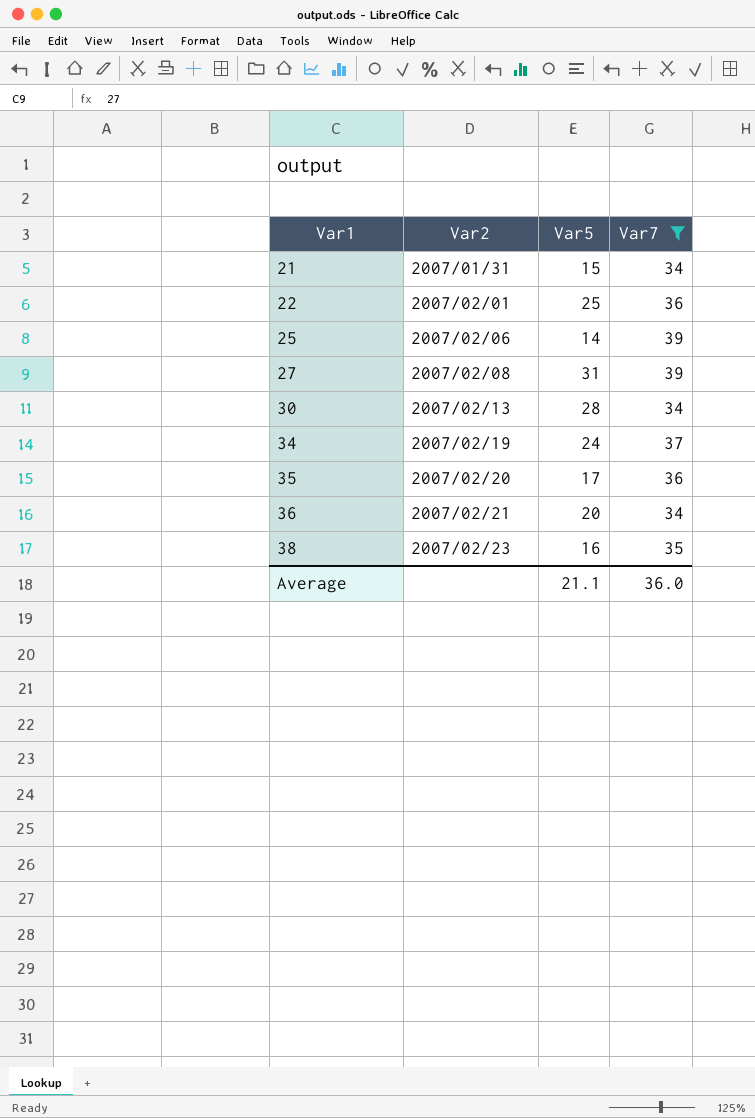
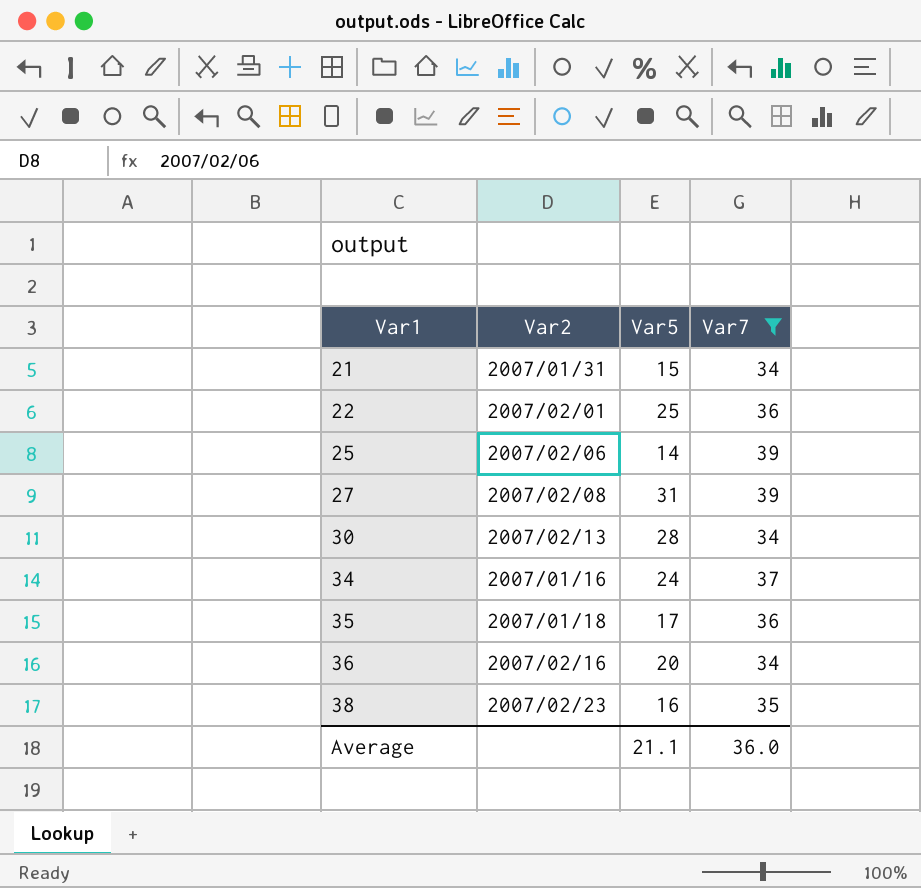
34 | Var2: 2007/02/19 -> 2007/01/16
35 | Var2: 2007/02/20 -> 2007/01/18
36 | Var2: 2007/02/21 -> 2007/02/16

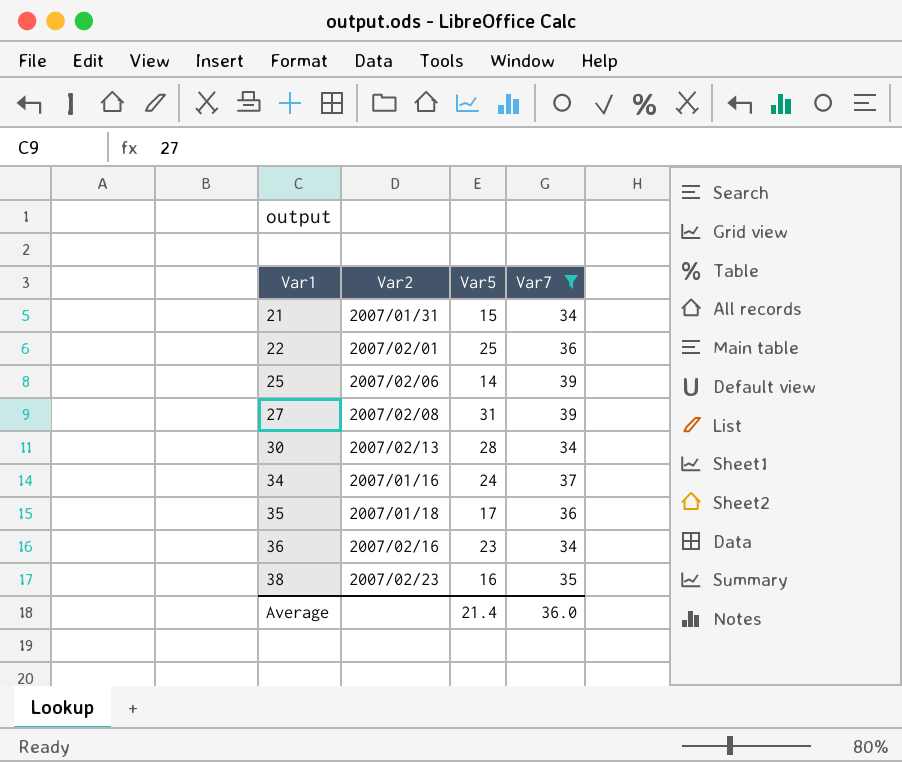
36 | Var5: 20 -> 23
Average | Var5: 21.1 -> 21.4

